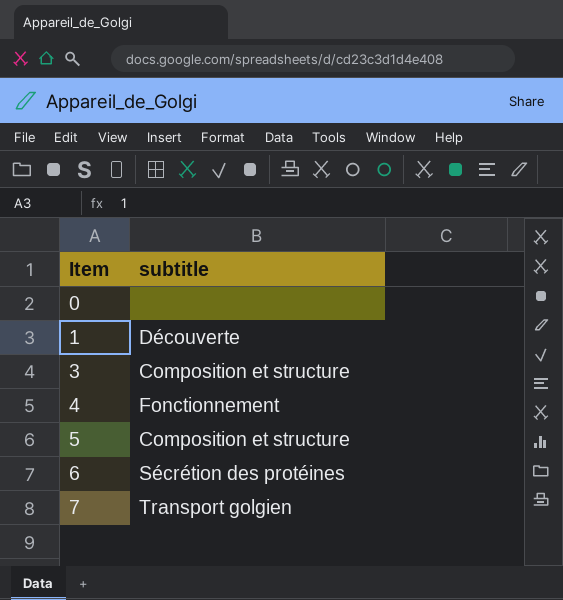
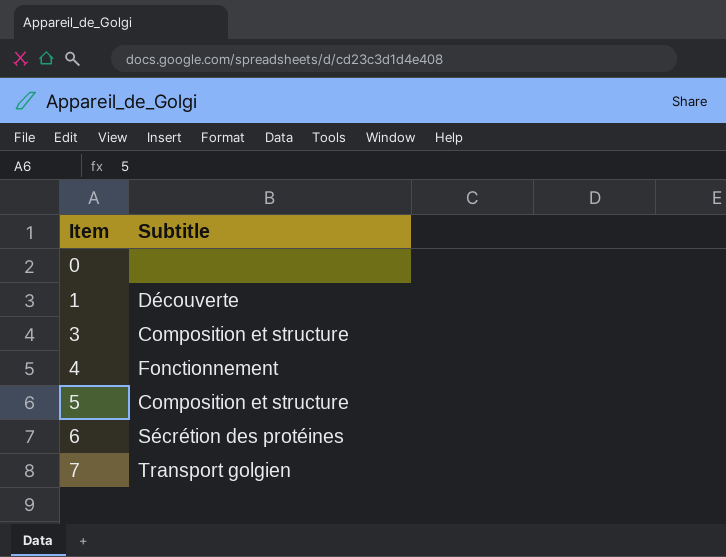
column name: subtitle -> Subtitle

